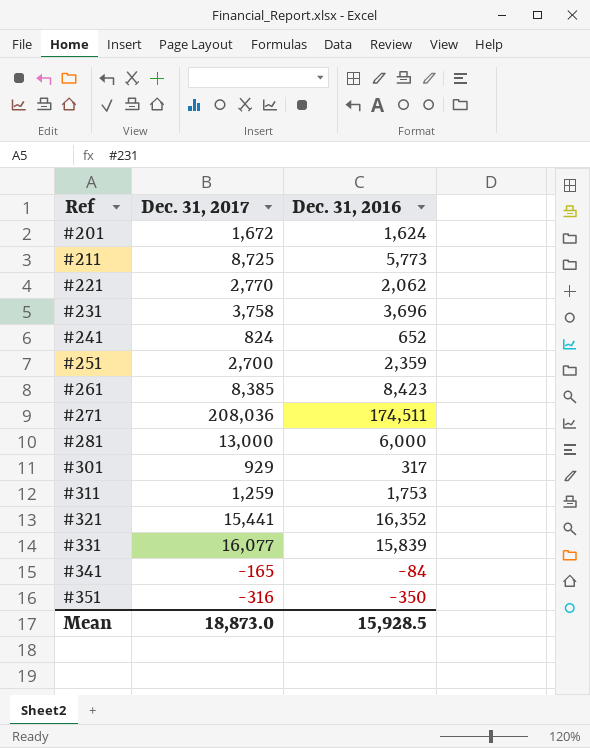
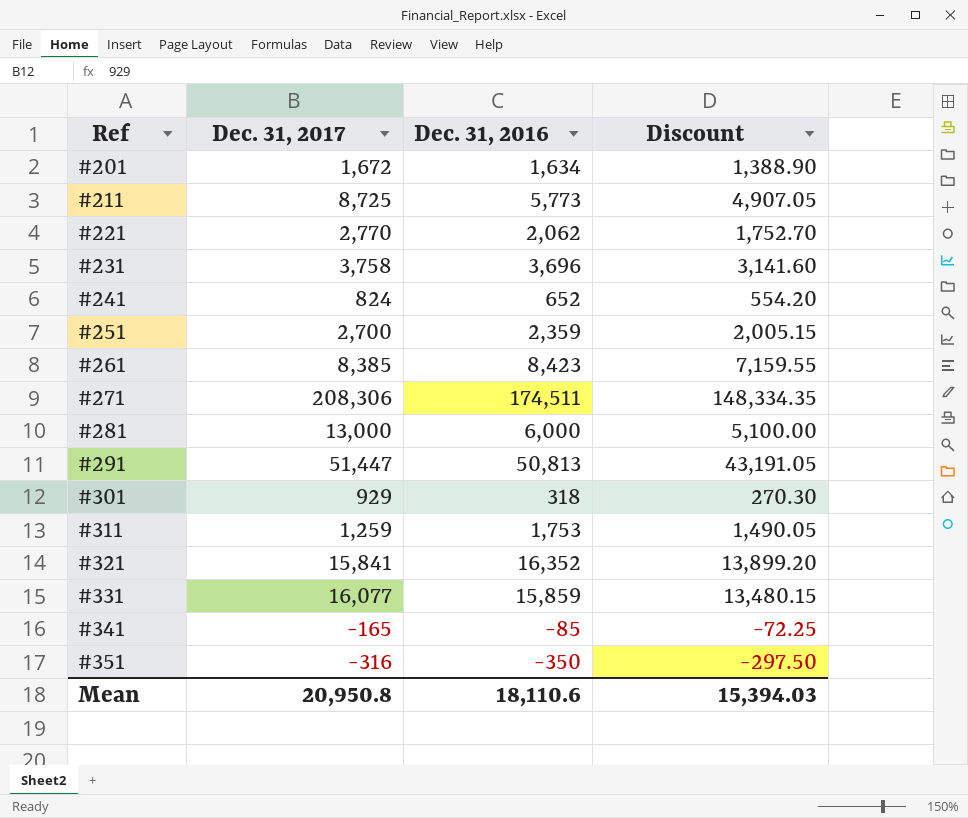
column Discount | formula: none -> [Dec. 31, 2016] * 0.85
#201 | Dec. 31, 2016: 1,624 -> 1,634
#271 | Dec. 31, 2017: 208,036 -> 208,306
row #291: none -> 51,447 | 50,813 | 43,191.05
#301 | Dec. 31, 2016: 317 -> 318
#321 | Dec. 31, 2017: 15,441 -> 15,841
#331 | Dec. 31, 2016: 15,839 -> 15,859
#341 | Dec. 31, 2016: -84 -> -85
Mean | Dec. 31, 2017: 18,873.0 -> 20,950.8
Mean | Dec. 31, 2016: 15,928.5 -> 18,110.6

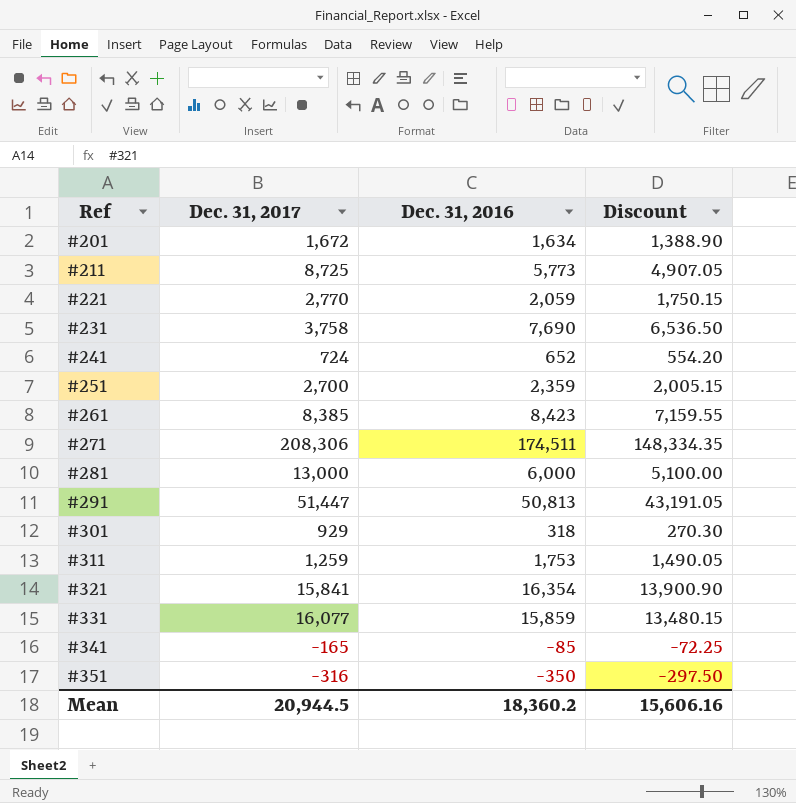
#221 | Dec. 31, 2016: 2,062 -> 2,059
#221 | Discount: 1,752.70 -> 1,750.15
#231 | Dec. 31, 2016: 3,696 -> 7,690
#231 | Discount: 3,141.60 -> 6,536.50
#241 | Dec. 31, 2017: 824 -> 724
#321 | Dec. 31, 2016: 16,352 -> 16,354
#321 | Discount: 13,899.20 -> 13,900.90
Mean | Dec. 31, 2017: 20,950.8 -> 20,944.5
Mean | Dec. 31, 2016: 18,110.6 -> 18,360.2
Mean | Discount: 15,394.03 -> 15,606.16

